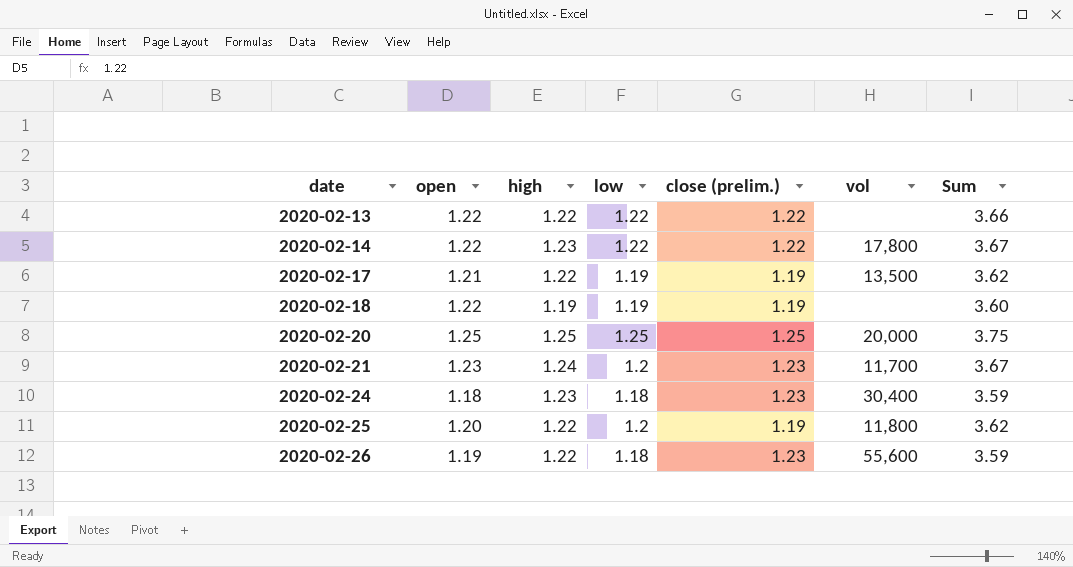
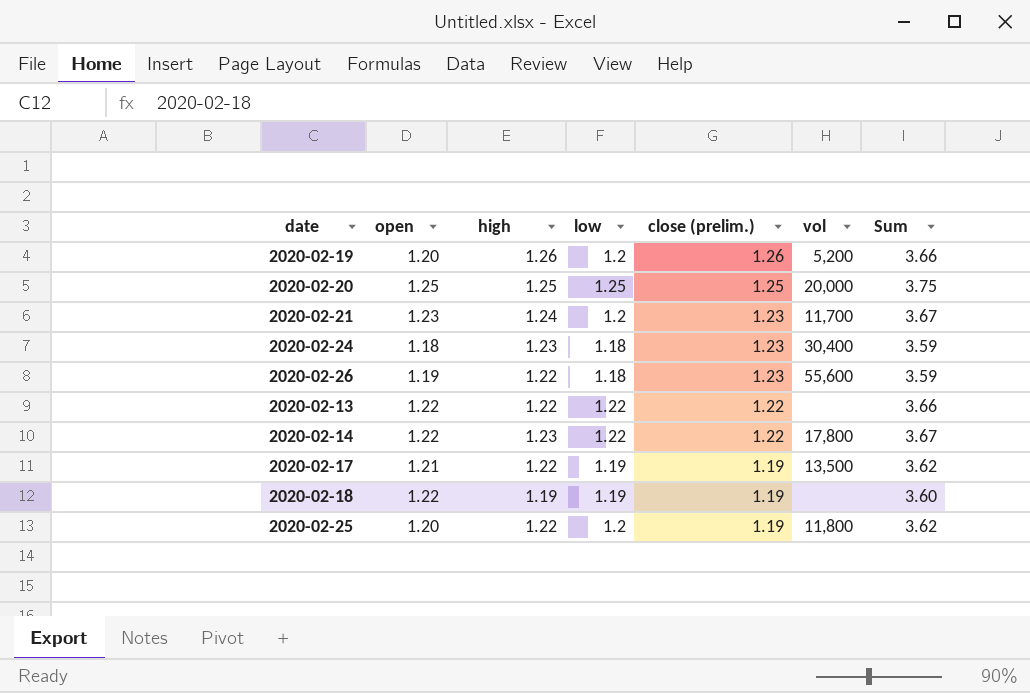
row order: date ascending -> close (prelim.) descending
row 2020-02-19: none -> 1.20 | 1.26 | 1.2 | 1.26 | 5,200 | 3.66

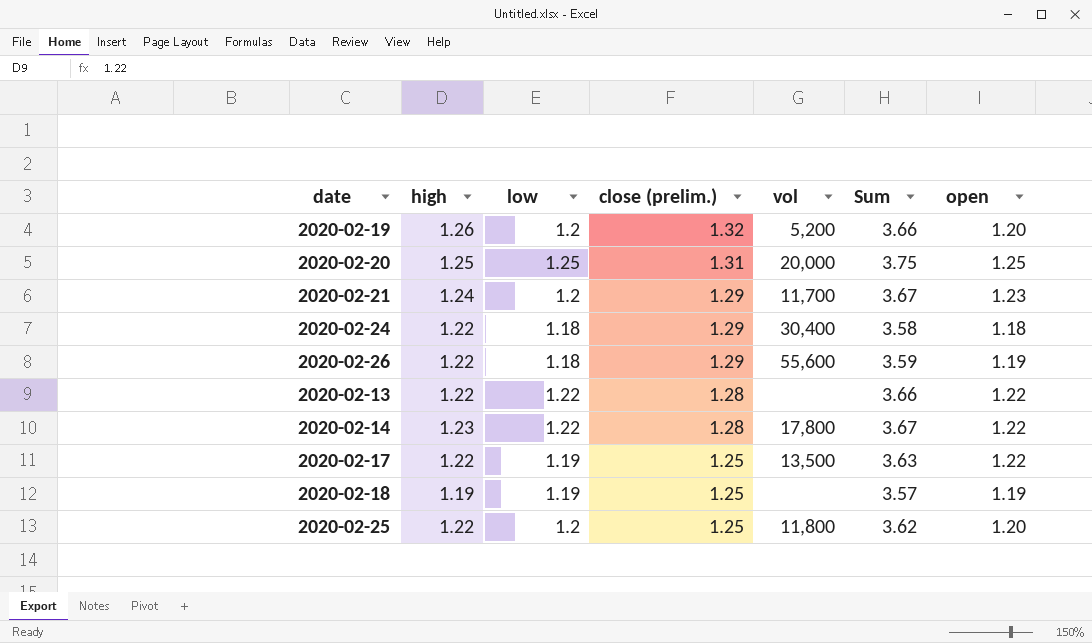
column open | position: 2 -> 7
2020-02-19 | close (prelim.): 1.26 -> 1.32
2020-02-20 | close (prelim.): 1.25 -> 1.31
2020-02-21 | close (prelim.): 1.23 -> 1.29
2020-02-24 | high: 1.23 -> 1.22
2020-02-24 | close (prelim.): 1.23 -> 1.29
2020-02-24 | Sum: 3.59 -> 3.58
2020-02-26 | close (prelim.): 1.23 -> 1.29
2020-02-13 | close (prelim.): 1.22 -> 1.28
2020-02-14 | close (prelim.): 1.22 -> 1.28
2020-02-17 | close (prelim.): 1.19 -> 1.25
2020-02-17 | Sum: 3.62 -> 3.63
2020-02-17 | open: 1.21 -> 1.22
2020-02-18 | close (prelim.): 1.19 -> 1.25
2020-02-18 | Sum: 3.60 -> 3.57
2020-02-18 | open: 1.22 -> 1.19
2020-02-25 | close (prelim.): 1.19 -> 1.25

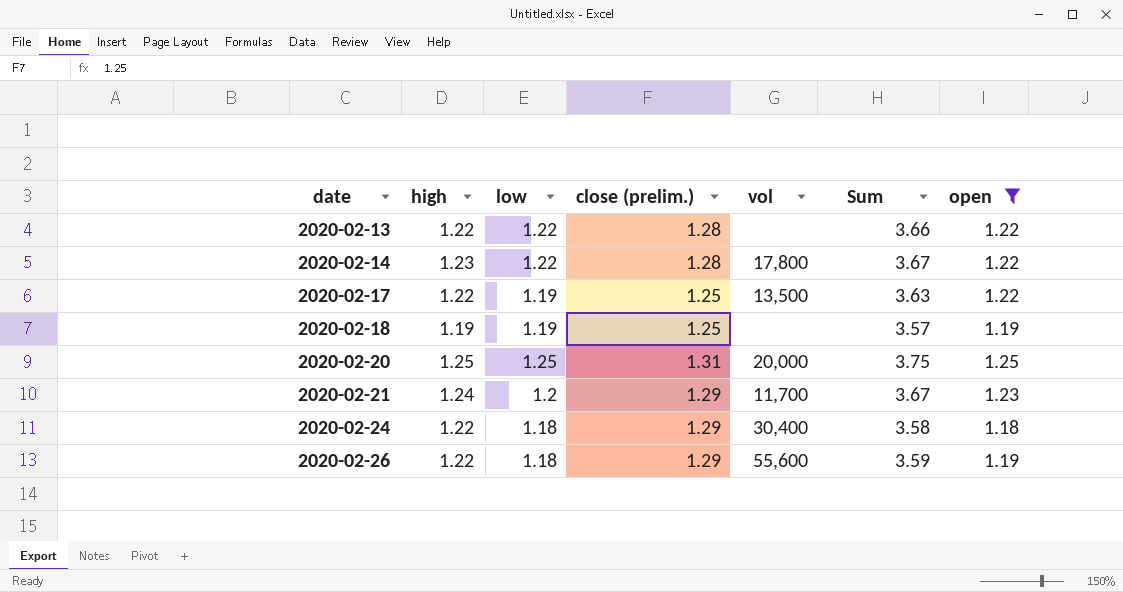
filter: none -> open != 1.20
row order: close (prelim.) descending -> date ascending

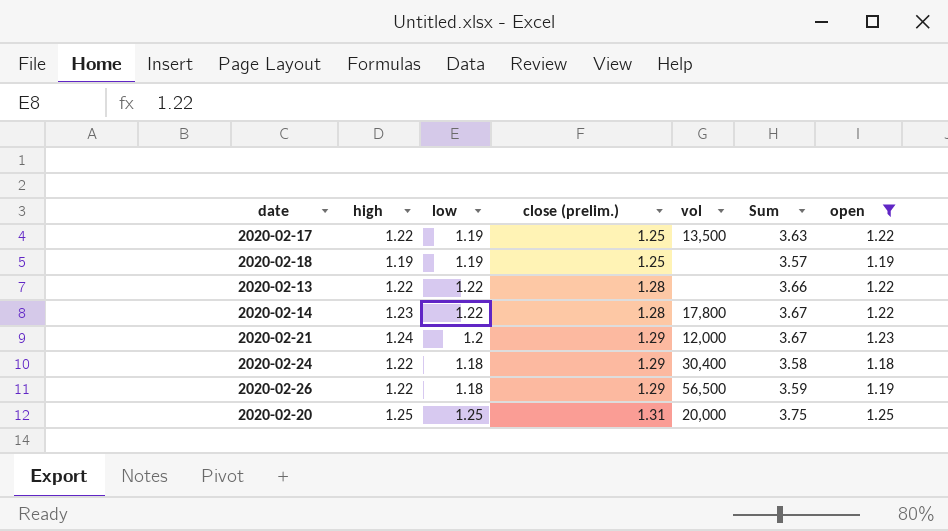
row order: date ascending -> close (prelim.) ascending
2020-02-21 | vol: 11,700 -> 12,000
2020-02-26 | vol: 55,600 -> 56,500

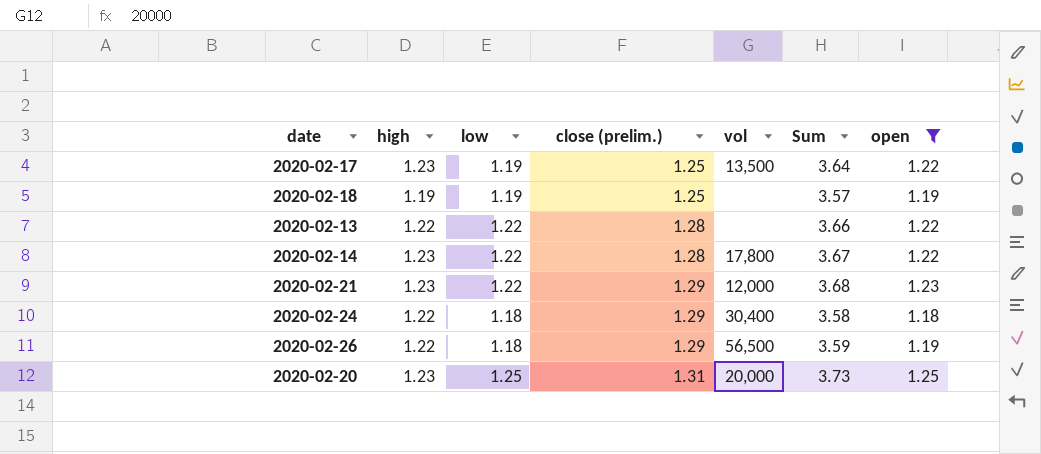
2020-02-17 | high: 1.22 -> 1.23
2020-02-17 | Sum: 3.63 -> 3.64
2020-02-21 | high: 1.24 -> 1.23
2020-02-21 | low: 1.2 -> 1.22
2020-02-21 | Sum: 3.67 -> 3.68
2020-02-20 | high: 1.25 -> 1.23
2020-02-20 | Sum: 3.75 -> 3.73

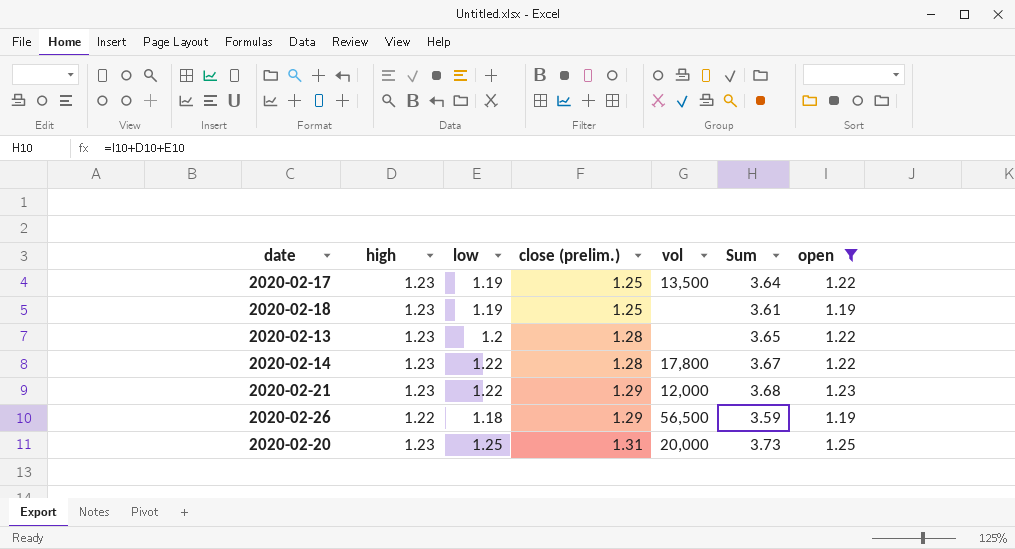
row 2020-02-24: 1.22 | 1.18 | 1.29 | 30,400 | 3.58 | 1.18 -> none
2020-02-18 | high: 1.19 -> 1.23
2020-02-18 | Sum: 3.57 -> 3.61
2020-02-13 | high: 1.22 -> 1.23
2020-02-13 | low: 1.22 -> 1.2
2020-02-13 | Sum: 3.66 -> 3.65

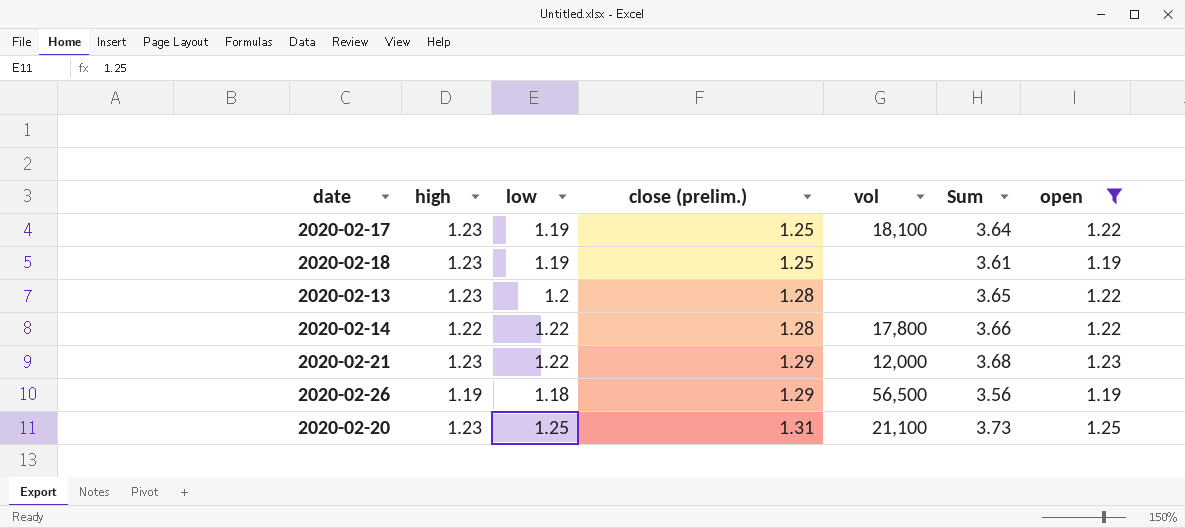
2020-02-17 | vol: 13,500 -> 18,100
2020-02-14 | high: 1.23 -> 1.22
2020-02-14 | Sum: 3.67 -> 3.66
2020-02-26 | high: 1.22 -> 1.19
2020-02-26 | Sum: 3.59 -> 3.56
2020-02-20 | vol: 20,000 -> 21,100

